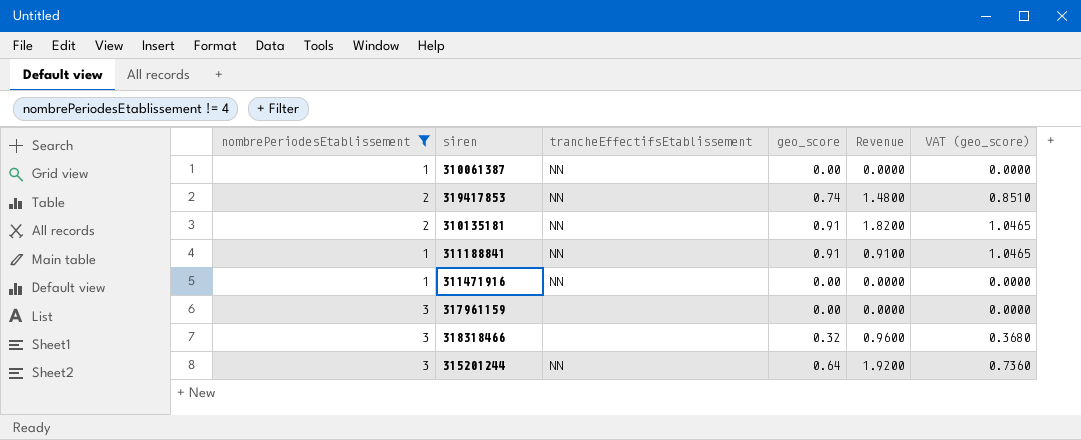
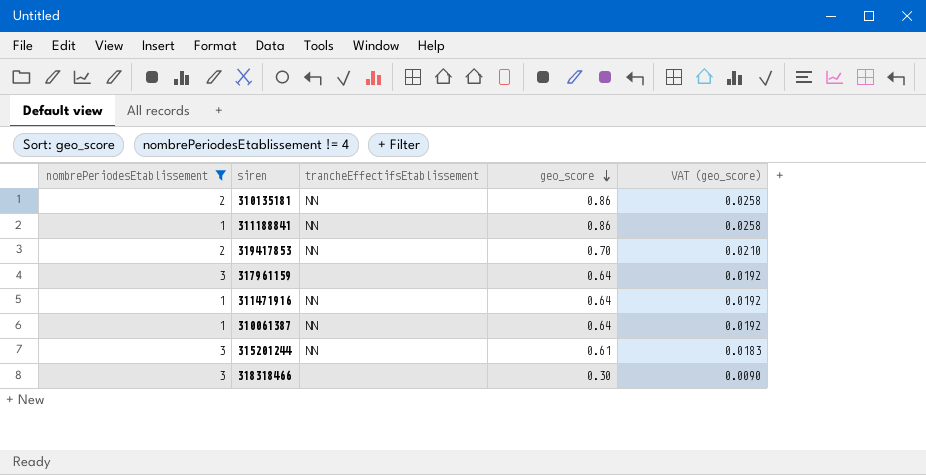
row order: none -> geo_score descending
column Revenue | formula: [nombrePeriodesEtablissement] * [geo_score] -> none
column VAT (geo_score) | formula: [geo_score] * 1.15 -> [geo_score] * 0.03
310135181 | geo_score: 0.91 -> 0.86
311188841 | geo_score: 0.91 -> 0.86
319417853 | geo_score: 0.74 -> 0.70
317961159 | geo_score: 0.00 -> 0.64
311471916 | geo_score: 0.00 -> 0.64
310061387 | geo_score: 0.00 -> 0.64
315201244 | geo_score: 0.64 -> 0.61
318318466 | geo_score: 0.32 -> 0.30

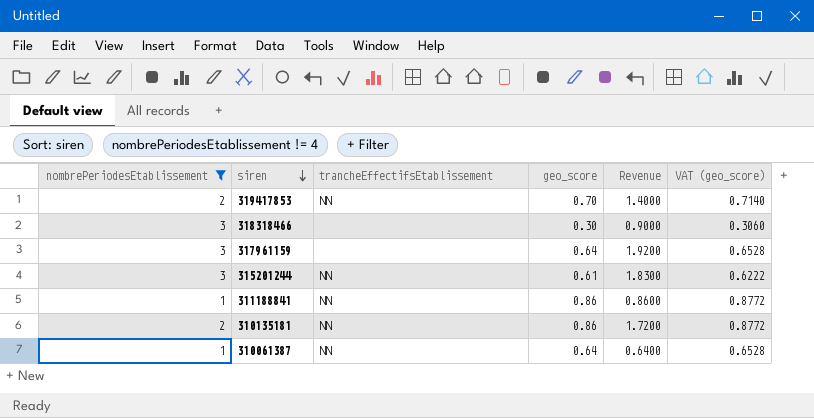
row order: geo_score descending -> siren descending
column Revenue | formula: none -> [nombrePeriodesEtablissement] * [geo_score]
column VAT (geo_score) | formula: [geo_score] * 0.03 -> [geo_score] * 1.02
row 311471916: 1 | NN | 0.64 | 0.0192 -> none

